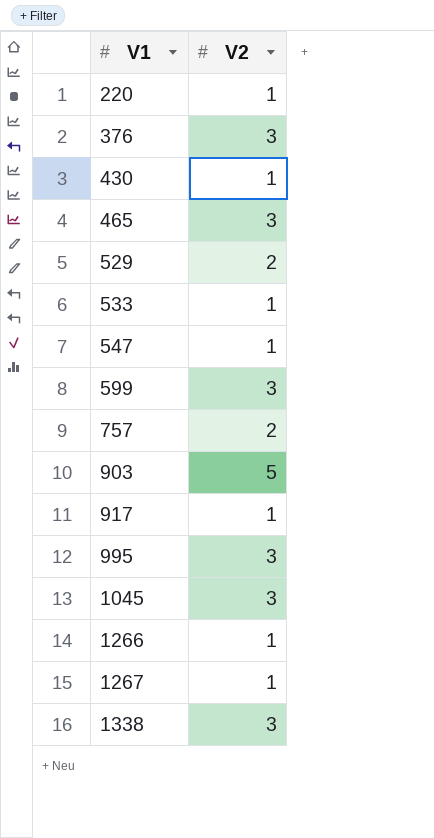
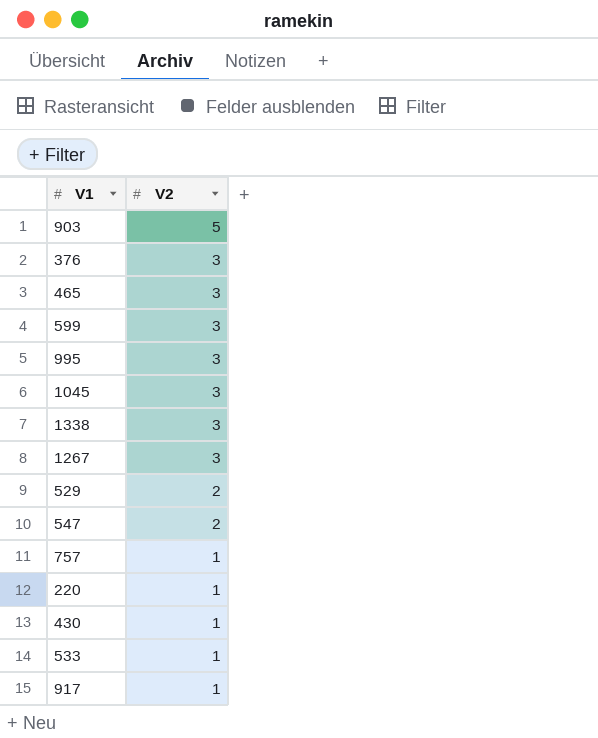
row order: V1 ascending -> V2 descending
row 1266: 1 -> none
1267 | V2: 1 -> 3
547 | V2: 1 -> 2
757 | V2: 2 -> 1

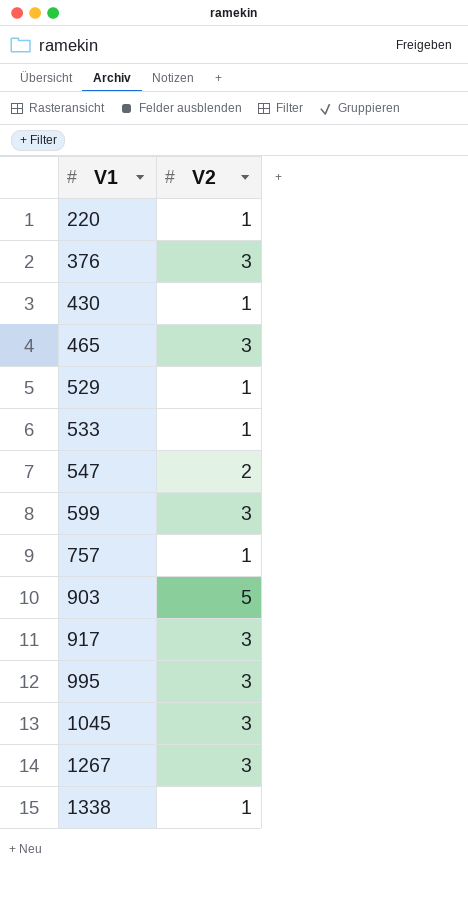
row order: V2 descending -> V1 ascending
529 | V2: 2 -> 1
917 | V2: 1 -> 3
1338 | V2: 3 -> 1

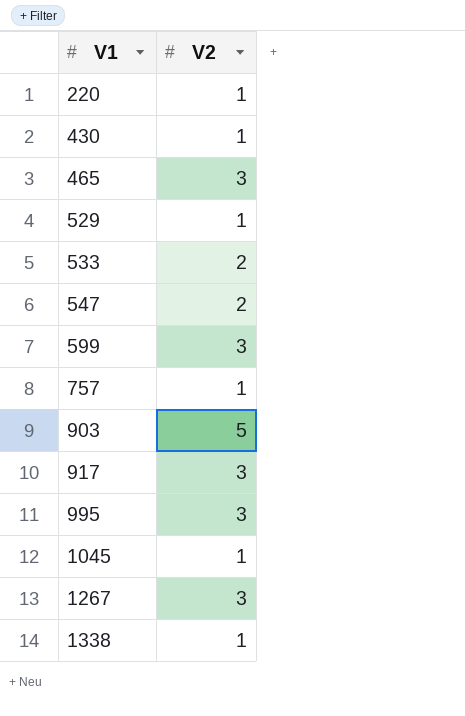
row 376: 3 -> none
533 | V2: 1 -> 2
1045 | V2: 3 -> 1

